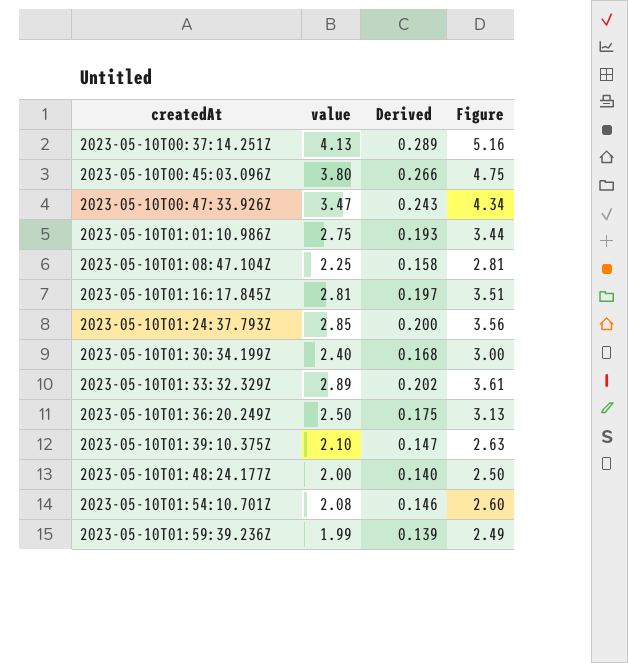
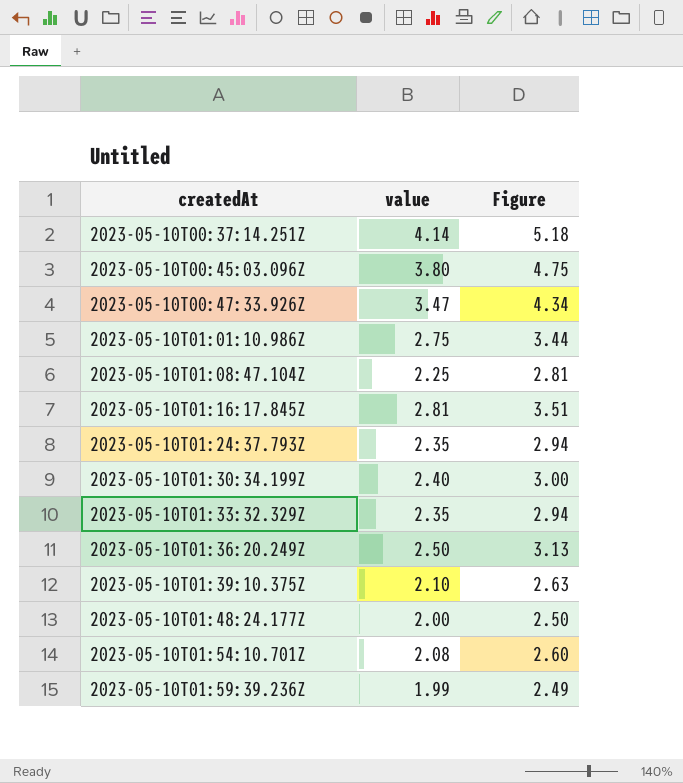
column Derived | formula: [value] * 0.07 -> none
2023-05-10T00:37:14.251Z | value: 4.13 -> 4.14
2023-05-10T00:37:14.251Z | Figure: 5.16 -> 5.18
2023-05-10T01:24:37.793Z | value: 2.85 -> 2.35
2023-05-10T01:24:37.793Z | Figure: 3.56 -> 2.94
2023-05-10T01:33:32.329Z | value: 2.89 -> 2.35
2023-05-10T01:33:32.329Z | Figure: 3.61 -> 2.94

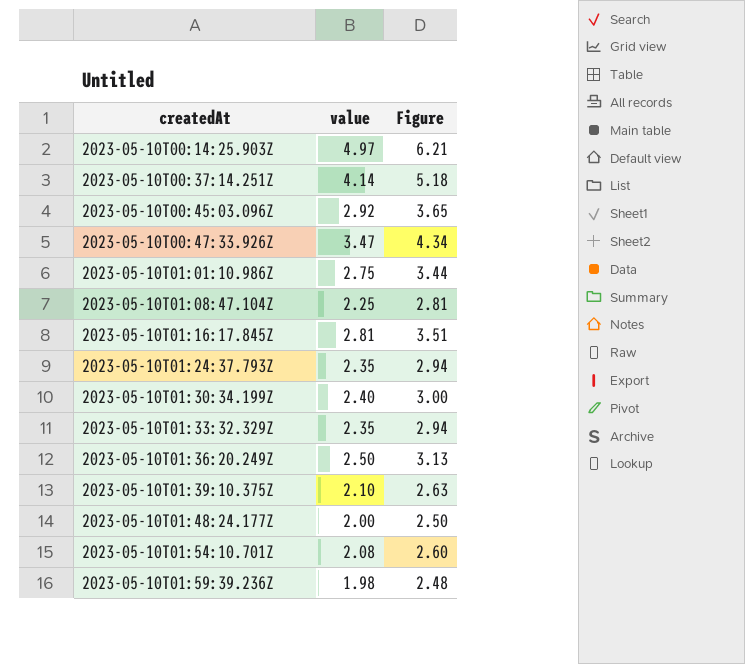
row 2023-05-10T00:14:25.903Z: none -> 4.97 | 6.21
2023-05-10T00:45:03.096Z | value: 3.80 -> 2.92
2023-05-10T00:45:03.096Z | Figure: 4.75 -> 3.65
2023-05-10T01:59:39.236Z | value: 1.99 -> 1.98
2023-05-10T01:59:39.236Z | Figure: 2.49 -> 2.48

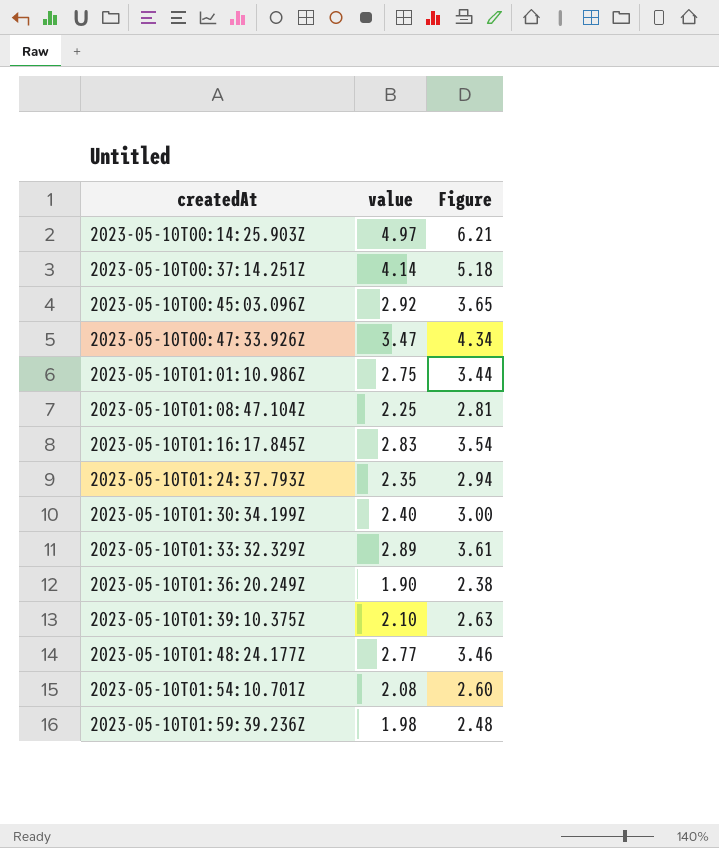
2023-05-10T01:16:17.845Z | value: 2.81 -> 2.83
2023-05-10T01:16:17.845Z | Figure: 3.51 -> 3.54
2023-05-10T01:33:32.329Z | value: 2.35 -> 2.89
2023-05-10T01:33:32.329Z | Figure: 2.94 -> 3.61
2023-05-10T01:36:20.249Z | value: 2.50 -> 1.90
2023-05-10T01:36:20.249Z | Figure: 3.13 -> 2.38
2023-05-10T01:48:24.177Z | value: 2.00 -> 2.77
2023-05-10T01:48:24.177Z | Figure: 2.50 -> 3.46

